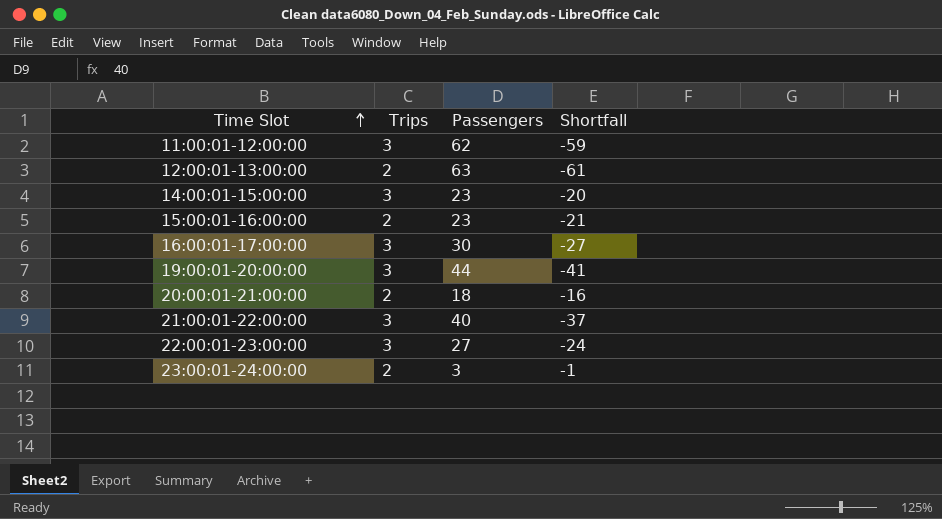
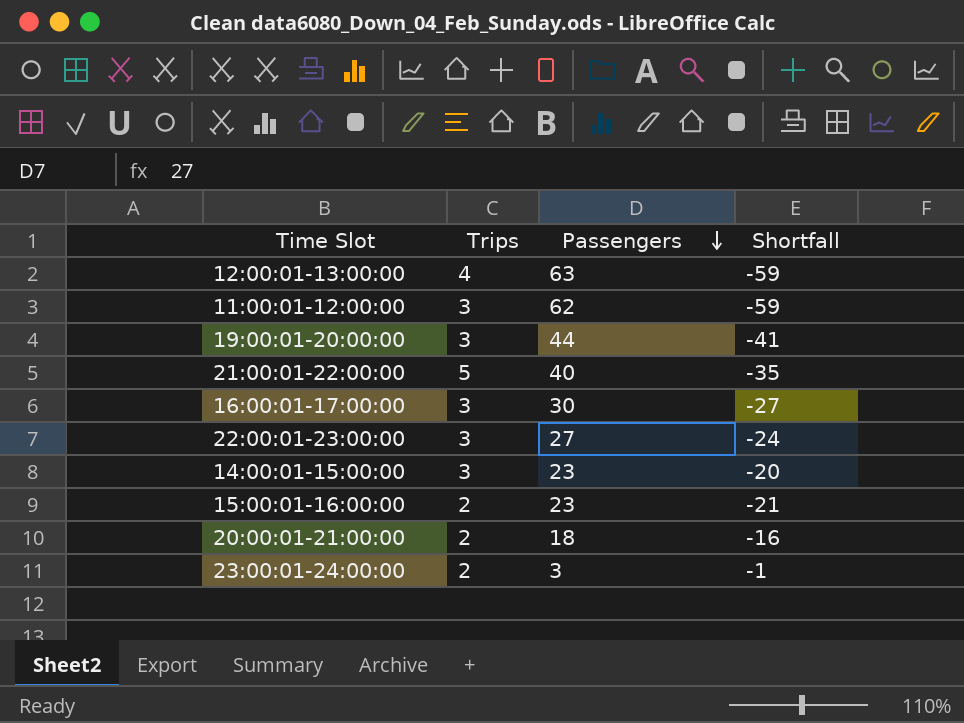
row order: Time Slot ascending -> Passengers descending
12:00:01-13:00:00 | Trips: 2 -> 4
12:00:01-13:00:00 | Shortfall: -61 -> -59
21:00:01-22:00:00 | Trips: 3 -> 5
21:00:01-22:00:00 | Shortfall: -37 -> -35

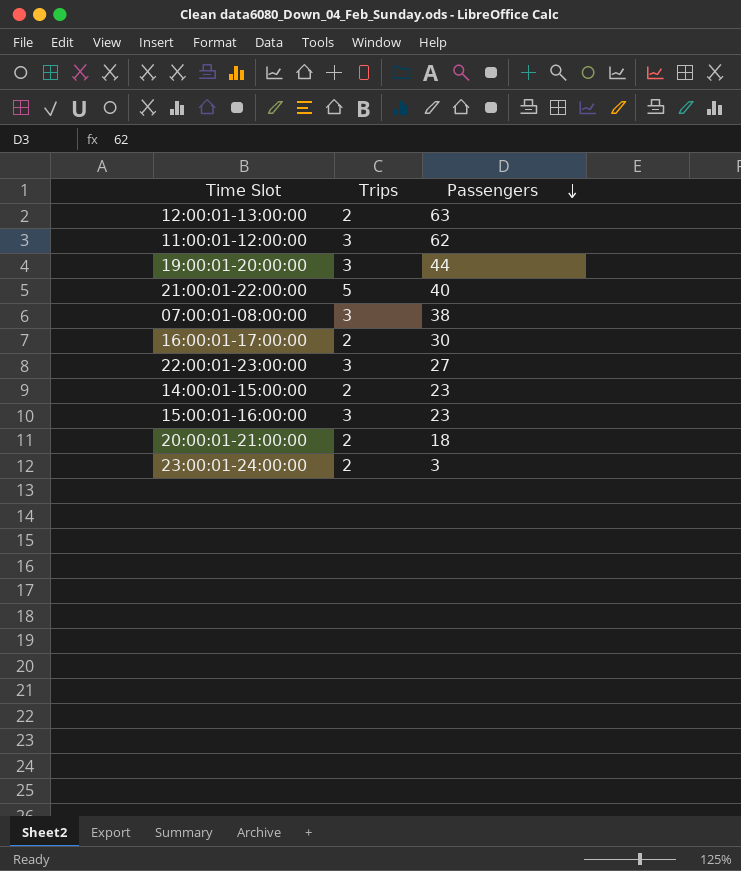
column Shortfall | formula: [Trips] - [Passengers] -> none
12:00:01-13:00:00 | Trips: 4 -> 2
row 07:00:01-08:00:00: none -> 3 | 38
16:00:01-17:00:00 | Trips: 3 -> 2
14:00:01-15:00:00 | Trips: 3 -> 2
15:00:01-16:00:00 | Trips: 2 -> 3

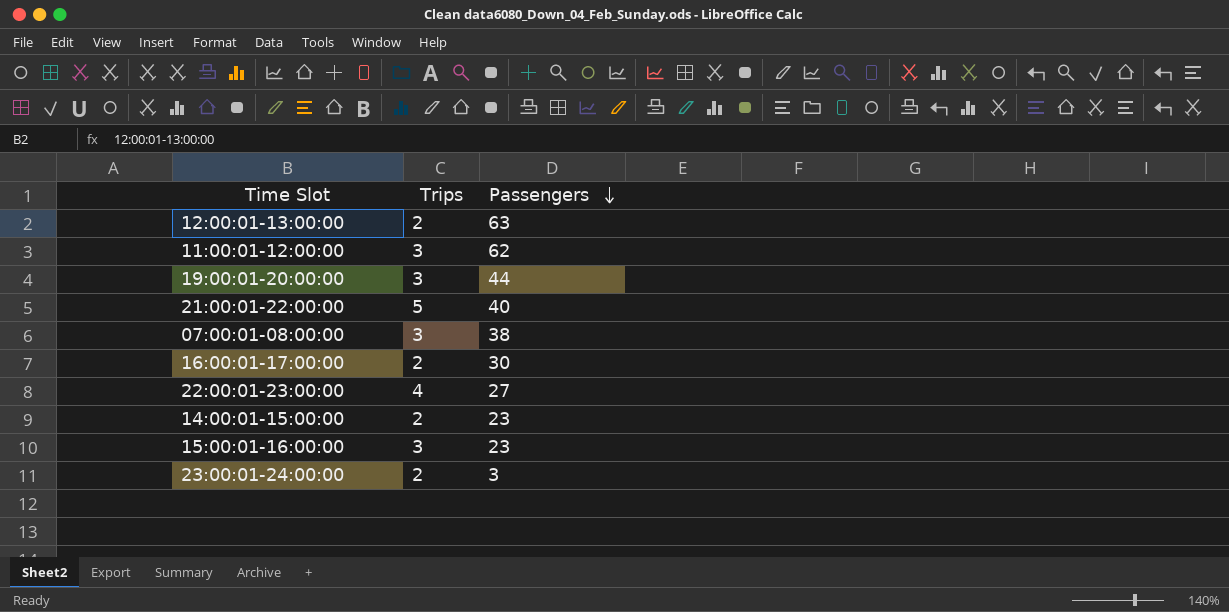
row 20:00:01-21:00:00: 2 | 18 -> none
22:00:01-23:00:00 | Trips: 3 -> 4

